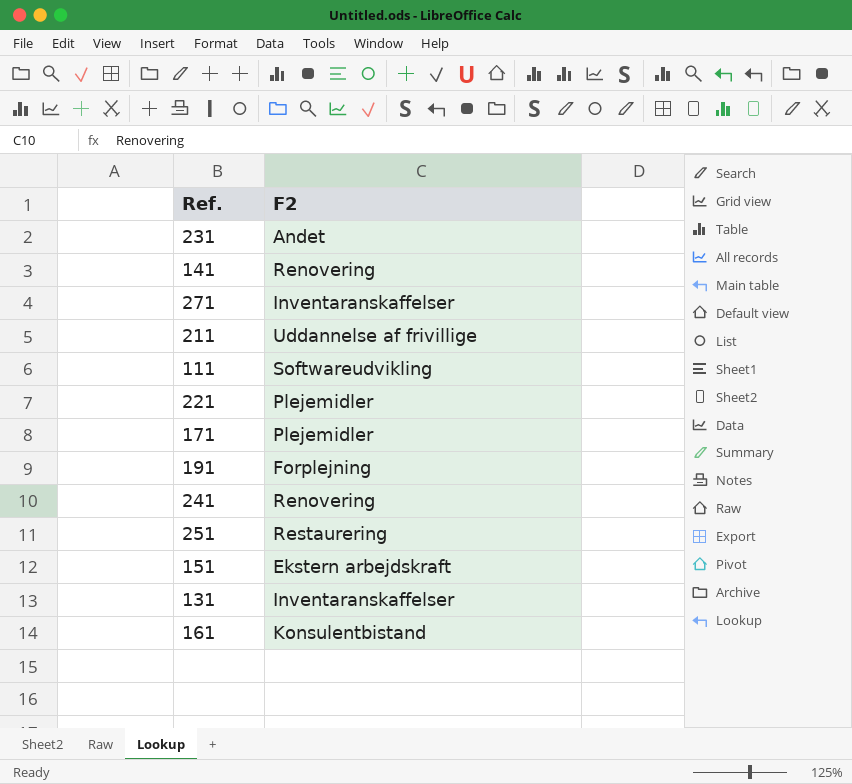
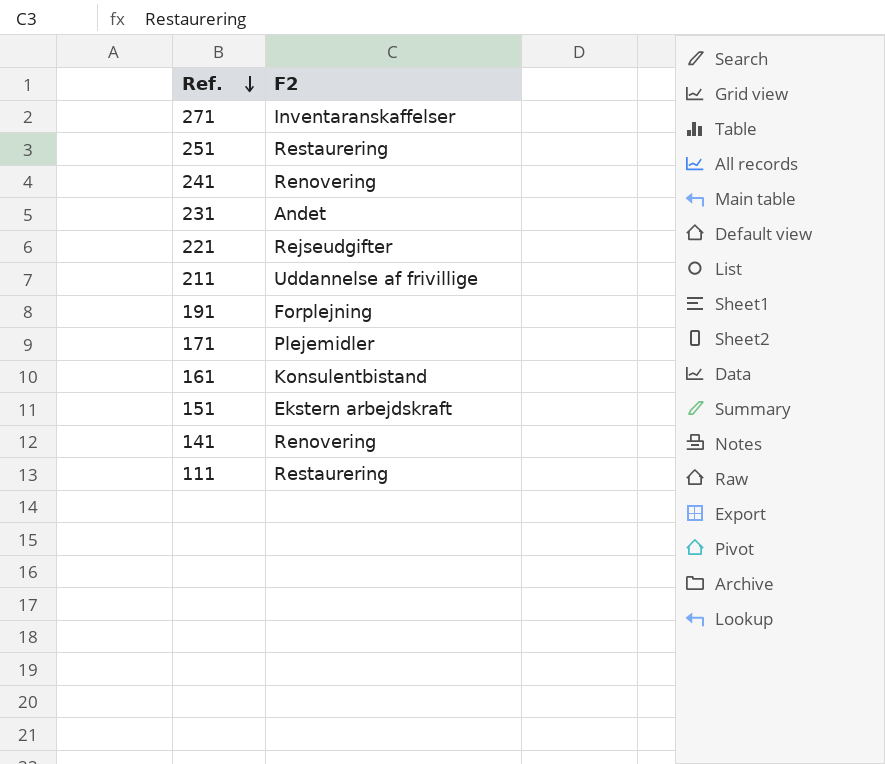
row order: none -> Ref. descending
row 131: Inventaranskaffelser -> none
221 | F2: Plejemidler -> Rejseudgifter
111 | F2: Softwareudvikling -> Restaurering

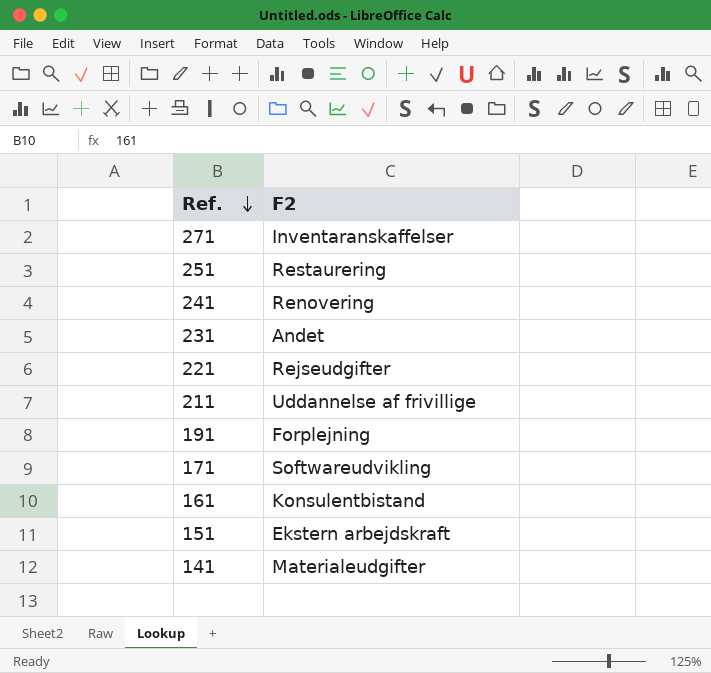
row 111: Restaurering -> none
171 | F2: Plejemidler -> Softwareudvikling
141 | F2: Renovering -> Materialeudgifter

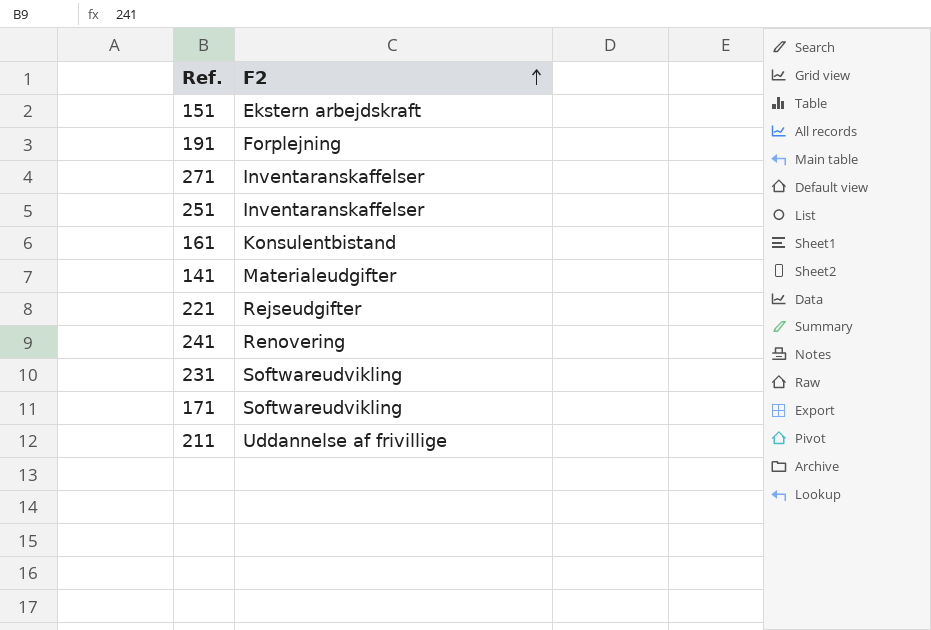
row order: Ref. descending -> F2 ascending
251 | F2: Restaurering -> Inventaranskaffelser
231 | F2: Andet -> Softwareudvikling

